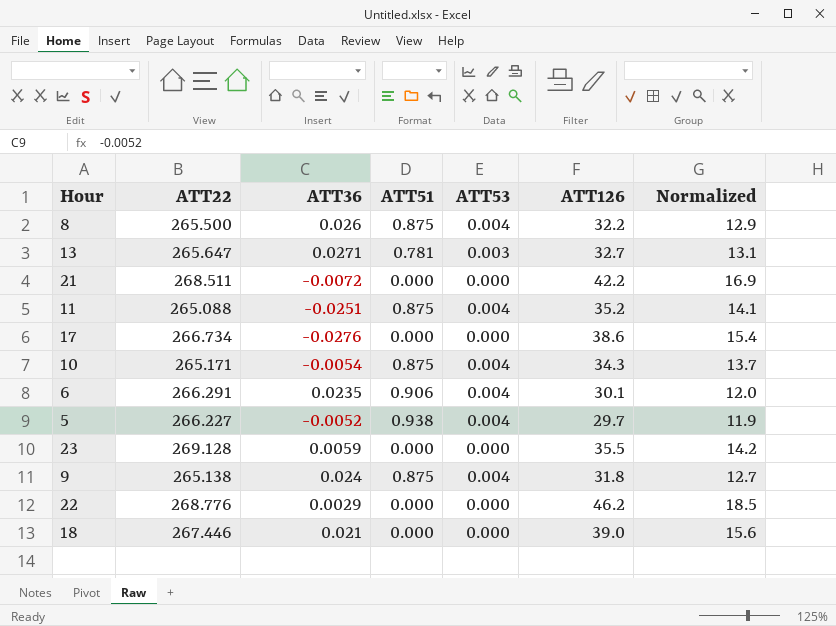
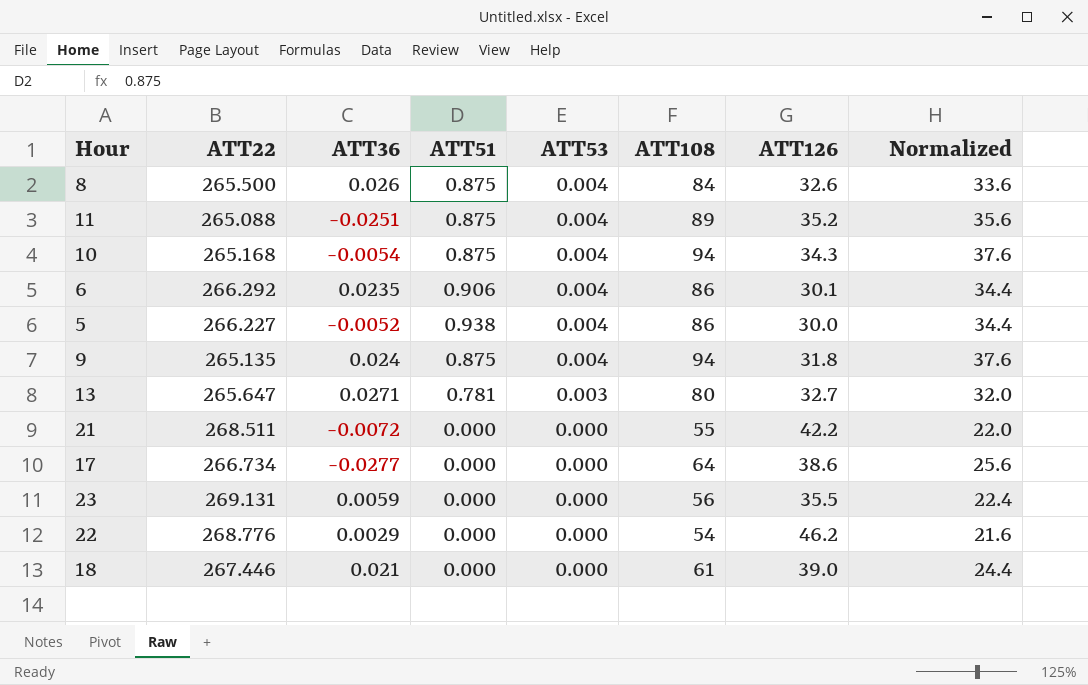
row order: none -> ATT53 descending
column ATT108 | position: none -> 6
column Normalized | formula: [ATT126] * 0.4 -> [ATT108] * 0.4
8 | ATT126: 32.2 -> 32.6
10 | ATT22: 265.171 -> 265.168
6 | ATT22: 266.291 -> 266.292
5 | ATT126: 29.7 -> 30.0
9 | ATT22: 265.138 -> 265.135
17 | ATT36: -0.0276 -> -0.0277
23 | ATT22: 269.128 -> 269.131

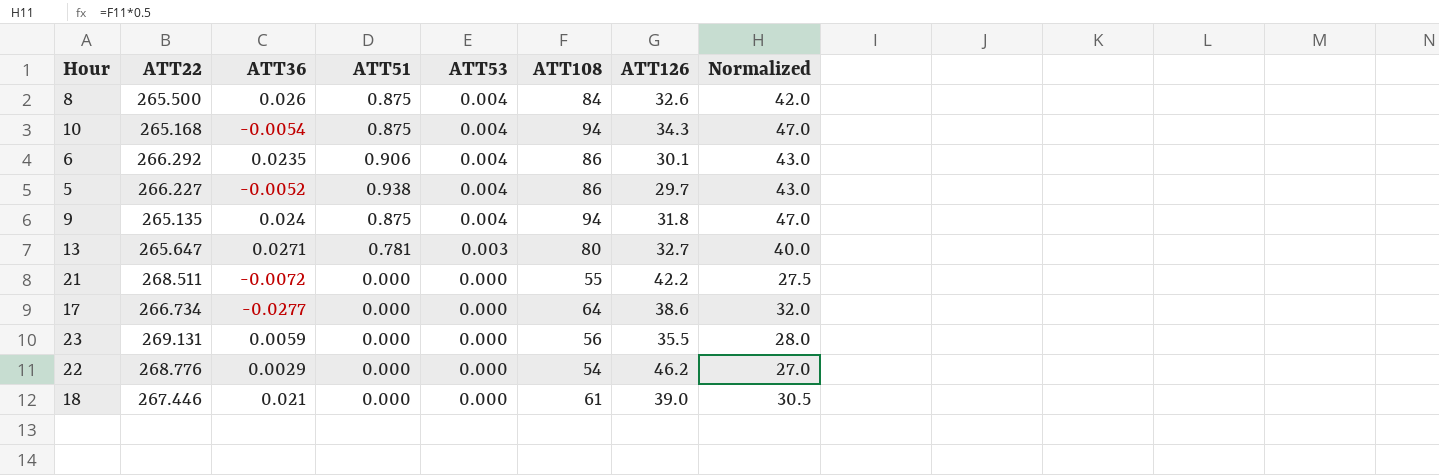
column Normalized | formula: [ATT108] * 0.4 -> [ATT108] * 0.5
row 11: 265.088 | -0.0251 | 0.875 | 0.004 | 89 | 35.2 | 35.6 -> none
5 | ATT126: 30.0 -> 29.7

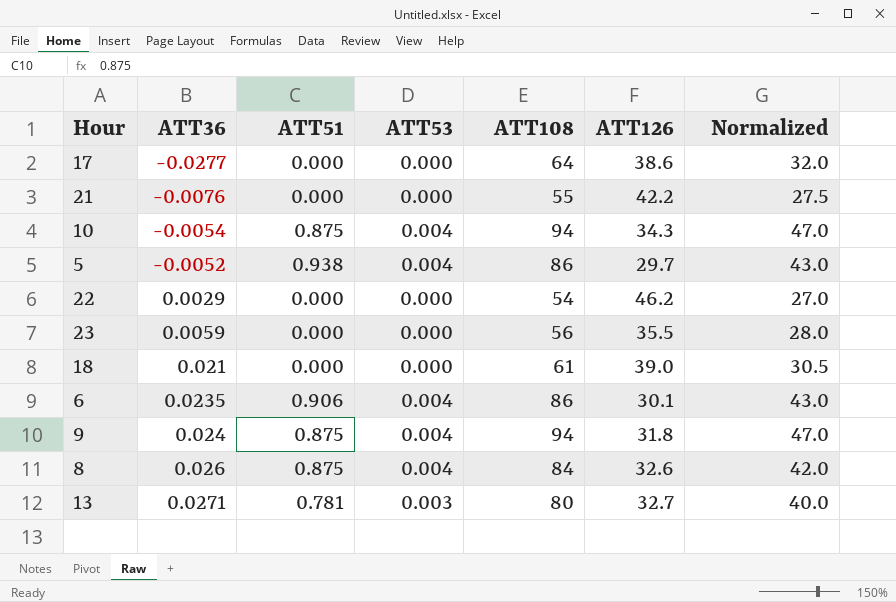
row order: ATT53 descending -> ATT36 ascending
column ATT22 | position: 2 -> none
21 | ATT36: -0.0072 -> -0.0076

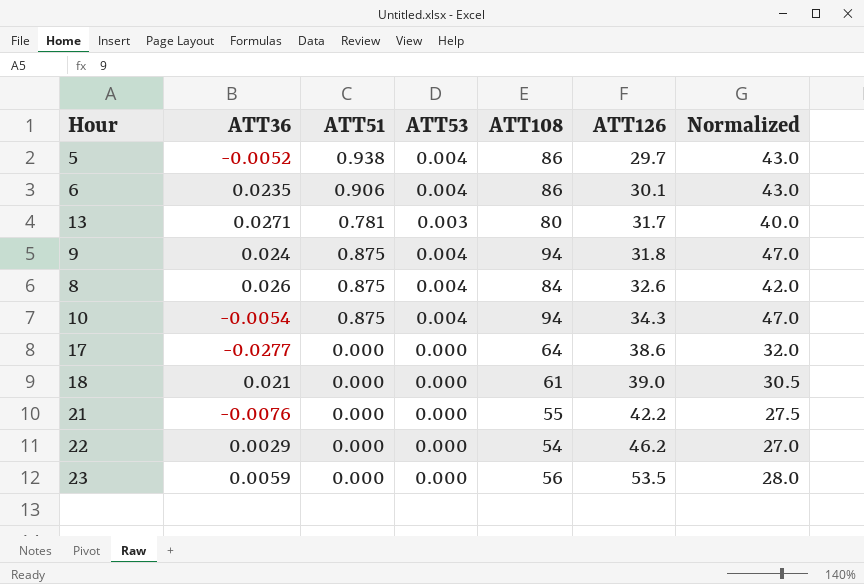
row order: ATT36 ascending -> ATT126 ascending
13 | ATT126: 32.7 -> 31.7
23 | ATT126: 35.5 -> 53.5

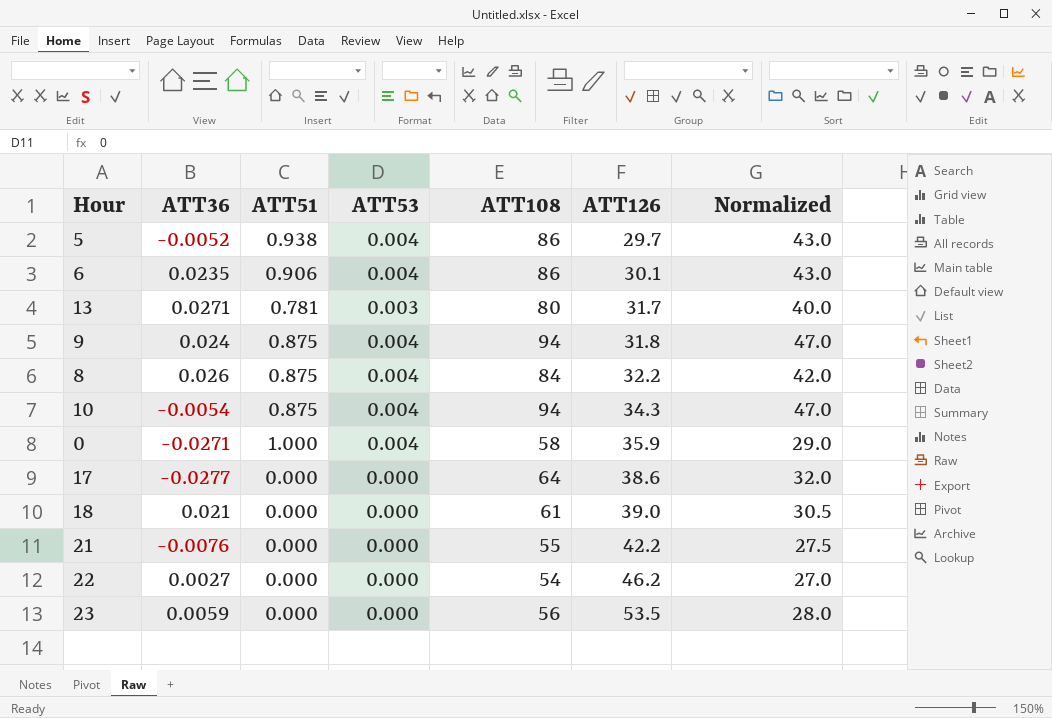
8 | ATT126: 32.6 -> 32.2
row 0: none -> -0.0271 | 1.000 | 0.004 | 58 | 35.9 | 29.0
22 | ATT36: 0.0029 -> 0.0027

